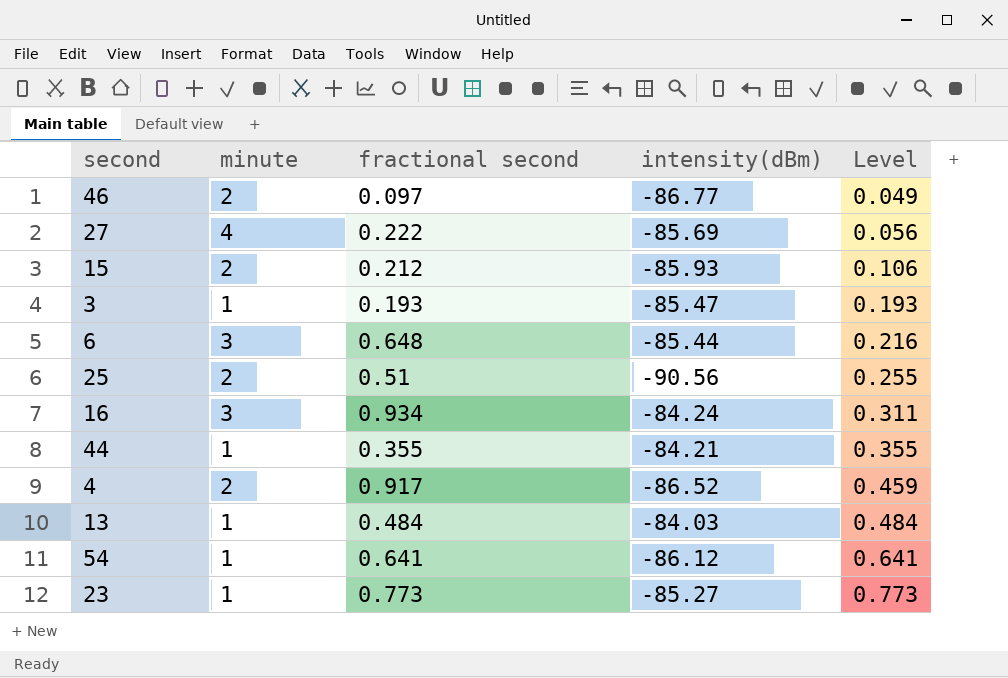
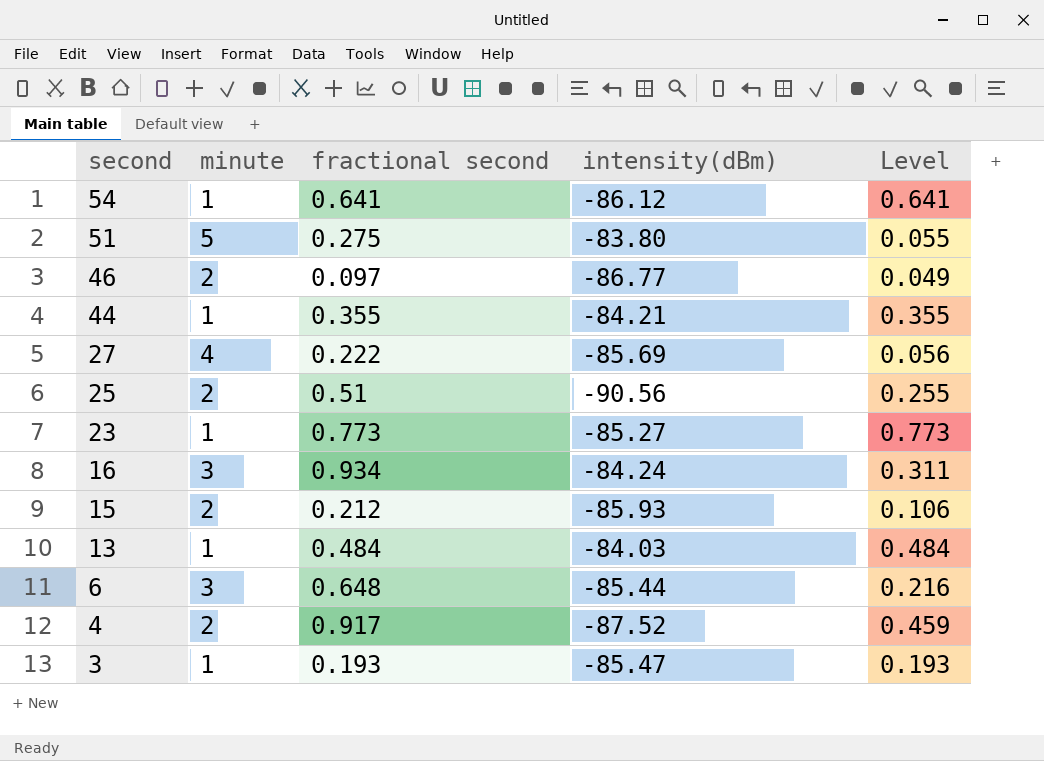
row order: Level ascending -> second descending
row 51: none -> 5 | 0.275 | -83.80 | 0.055
4 | intensity(dBm): -86.52 -> -87.52

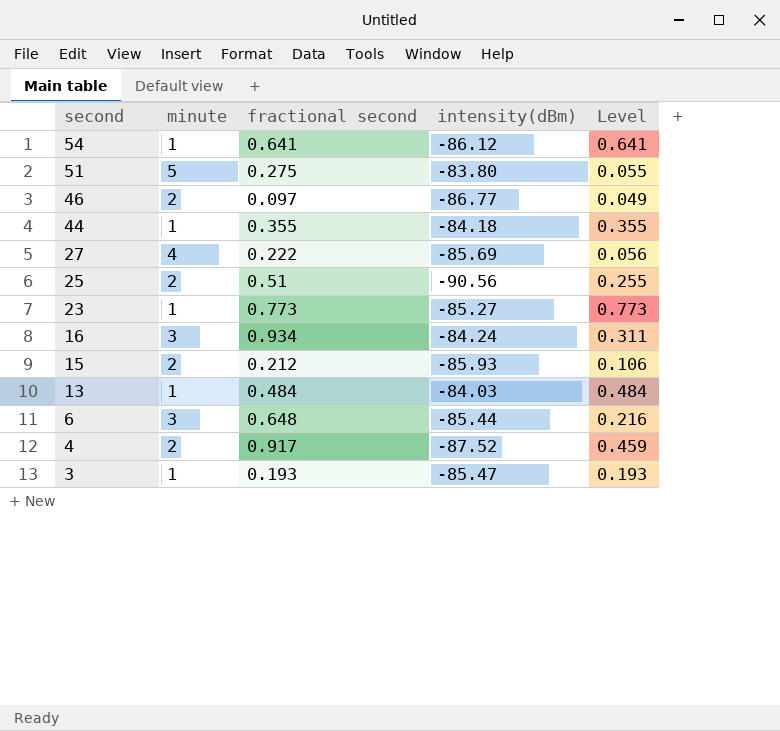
44 | intensity(dBm): -84.21 -> -84.18

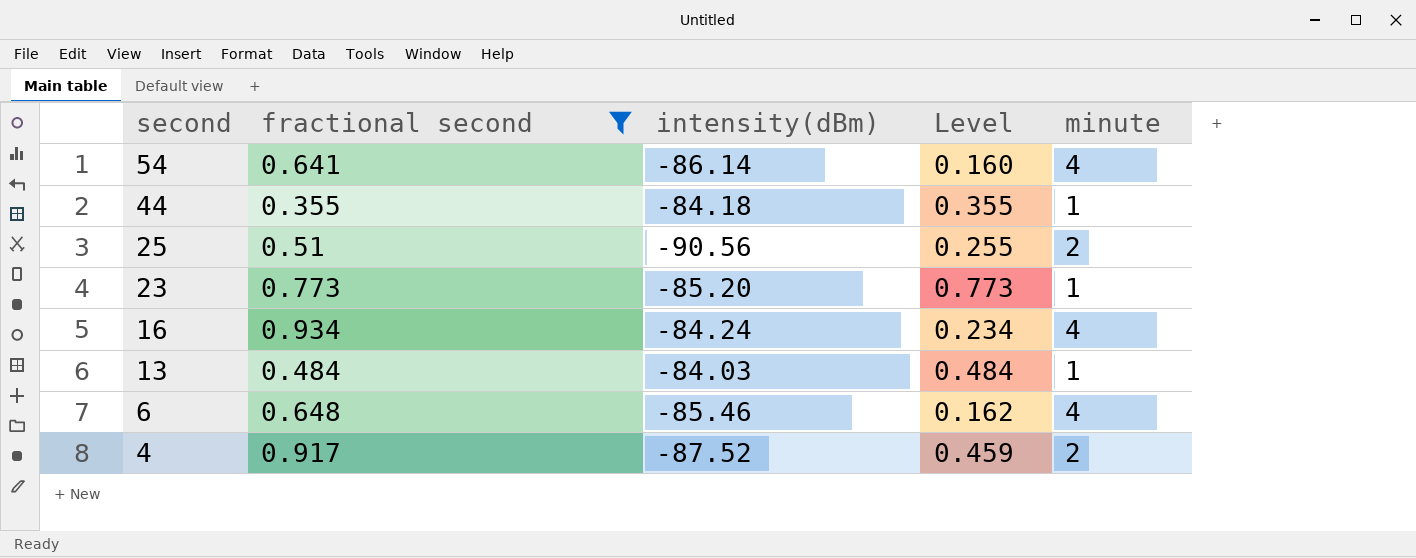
filter: none -> fractional second >= 0.355
column minute | position: 2 -> 5
54 | intensity(dBm): -86.12 -> -86.14
54 | Level: 0.641 -> 0.160
54 | minute: 1 -> 4
23 | intensity(dBm): -85.27 -> -85.20
16 | Level: 0.311 -> 0.234
16 | minute: 3 -> 4
6 | intensity(dBm): -85.44 -> -85.46
6 | Level: 0.216 -> 0.162
6 | minute: 3 -> 4

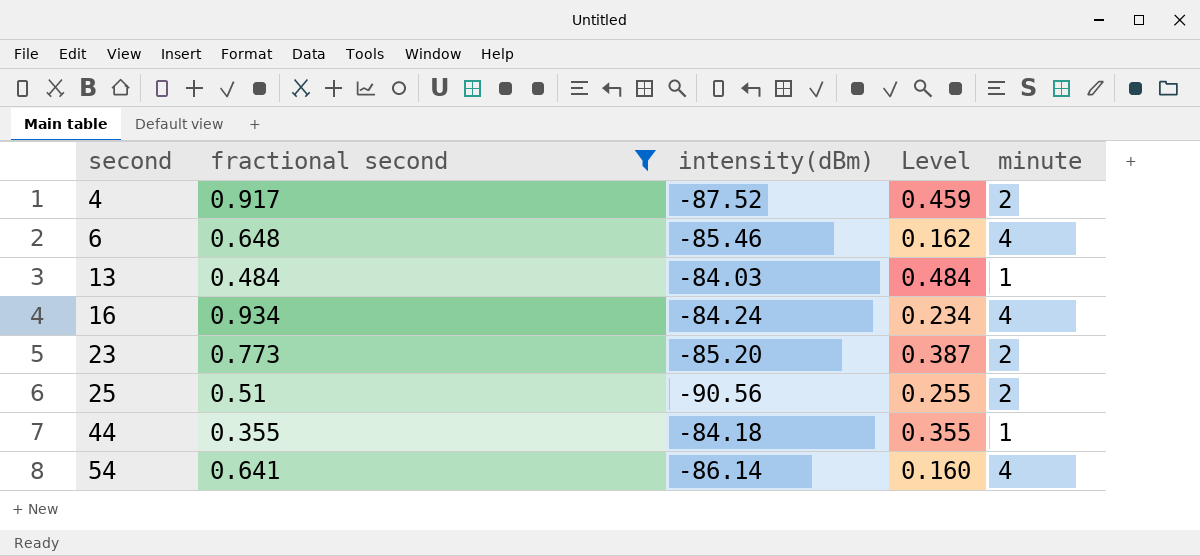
row order: second descending -> second ascending
23 | Level: 0.773 -> 0.387
23 | minute: 1 -> 2

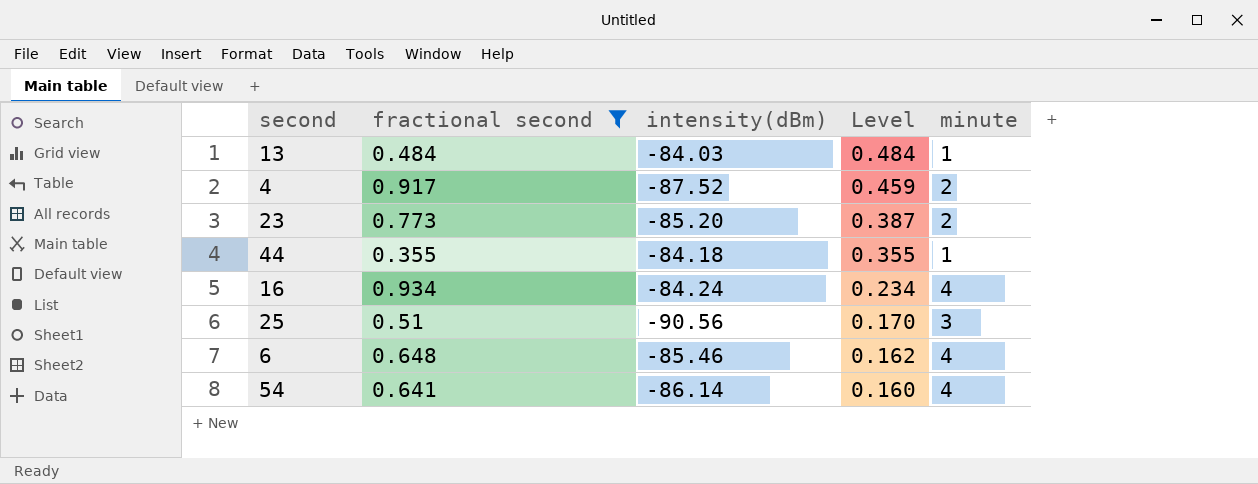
row order: second ascending -> Level descending
25 | Level: 0.255 -> 0.170
25 | minute: 2 -> 3

